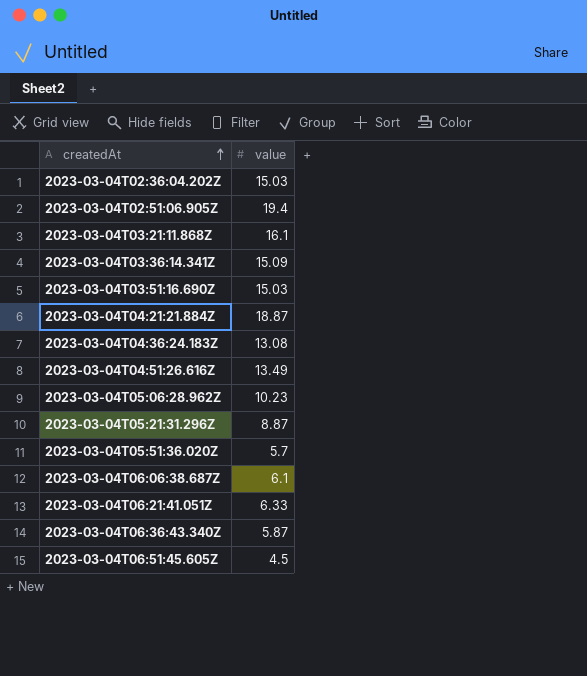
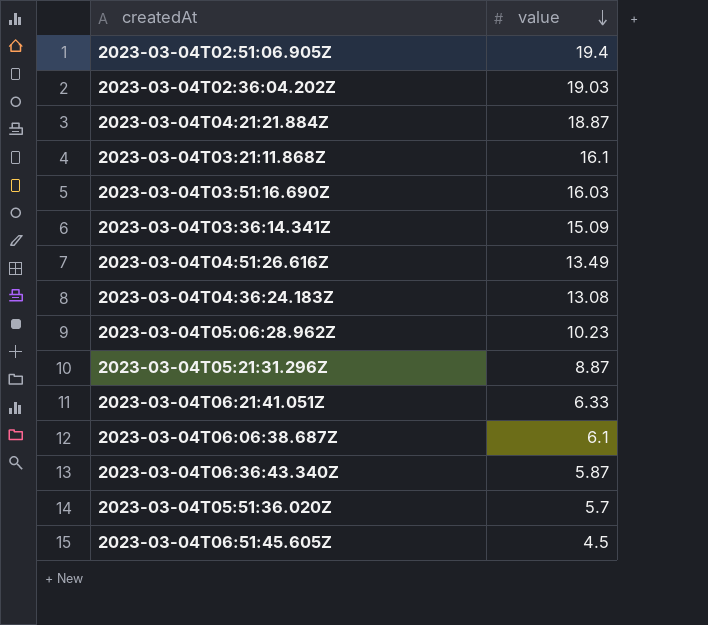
row order: createdAt ascending -> value descending
2023-03-04T02:36:04.202Z | value: 15.03 -> 19.03
2023-03-04T03:51:16.690Z | value: 15.03 -> 16.03

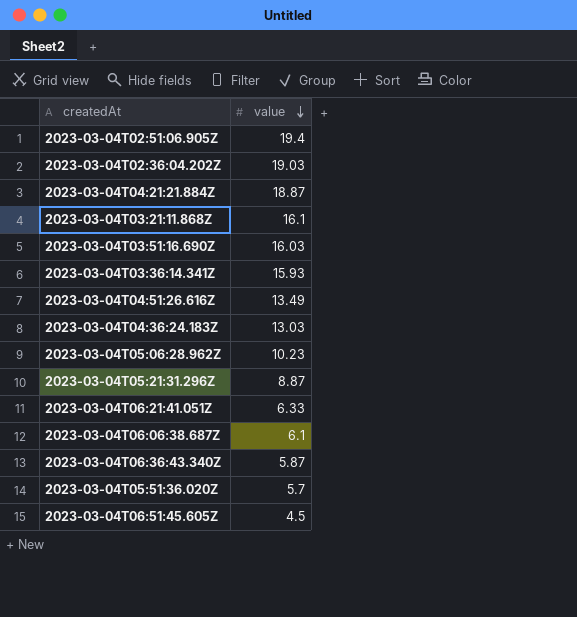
2023-03-04T03:36:14.341Z | value: 15.09 -> 15.93
2023-03-04T04:36:24.183Z | value: 13.08 -> 13.03

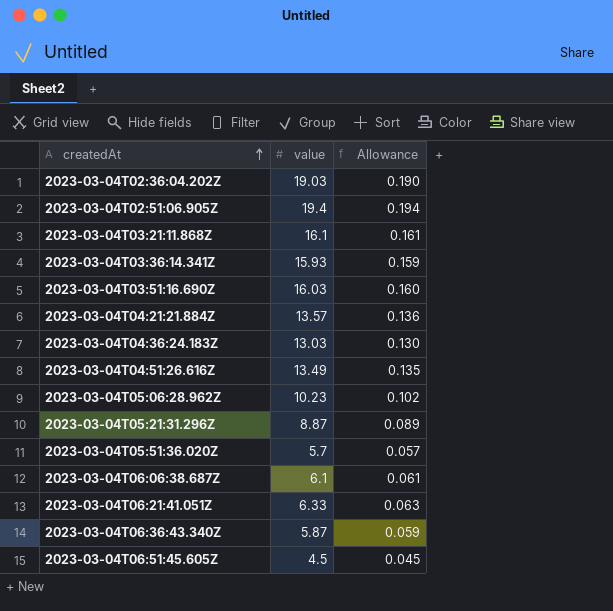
row order: value descending -> createdAt ascending
column Allowance | formula: none -> [value] * 0.01
2023-03-04T04:21:21.884Z | value: 18.87 -> 13.57

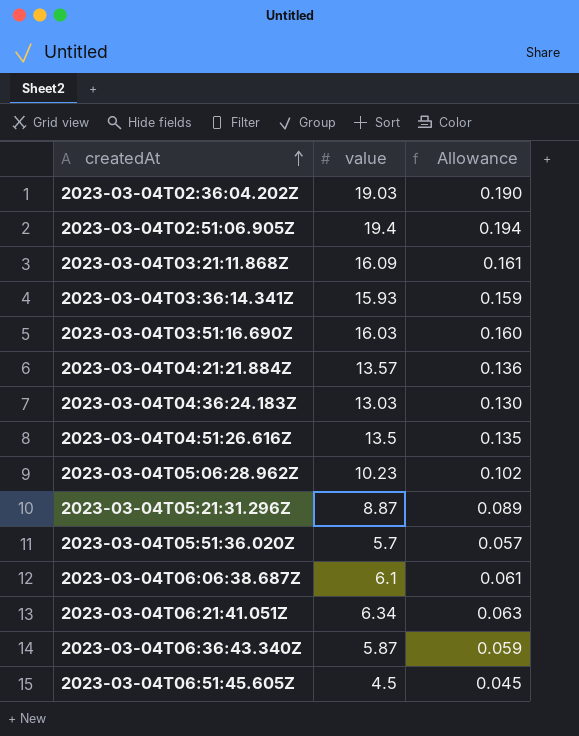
2023-03-04T03:21:11.868Z | value: 16.1 -> 16.09
2023-03-04T04:51:26.616Z | value: 13.49 -> 13.5
2023-03-04T06:21:41.051Z | value: 6.33 -> 6.34

